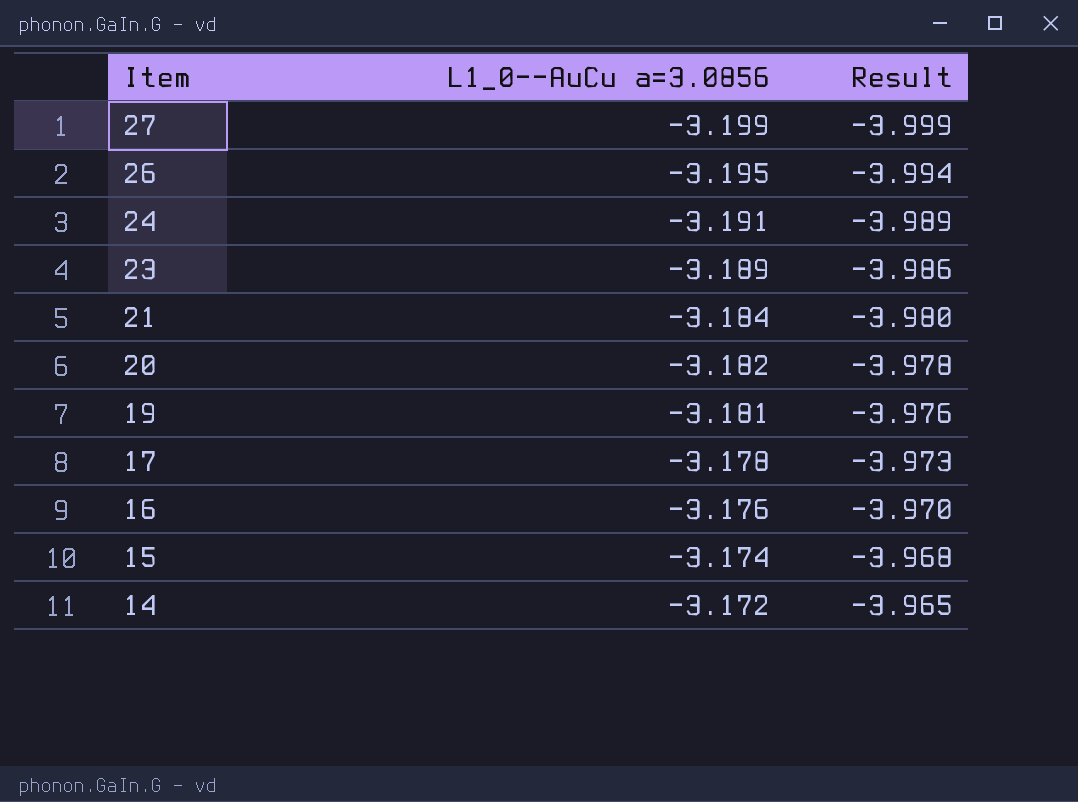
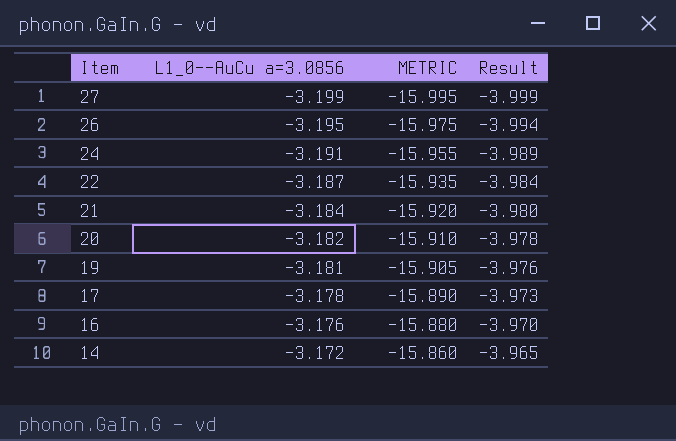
column METRIC | formula: none -> [L1_0--AuCu a=3.0856] * 5
row 23: -3.189 | -3.986 -> none
row 15: -3.174 | -3.968 -> none
row 22: none -> -3.187 | -15.935 | -3.984

